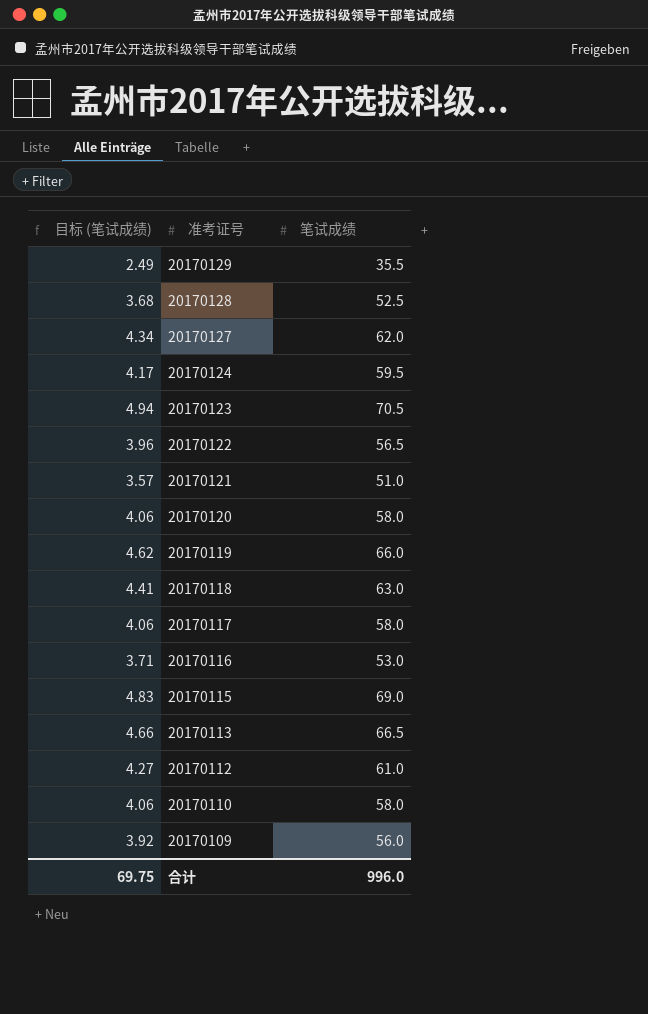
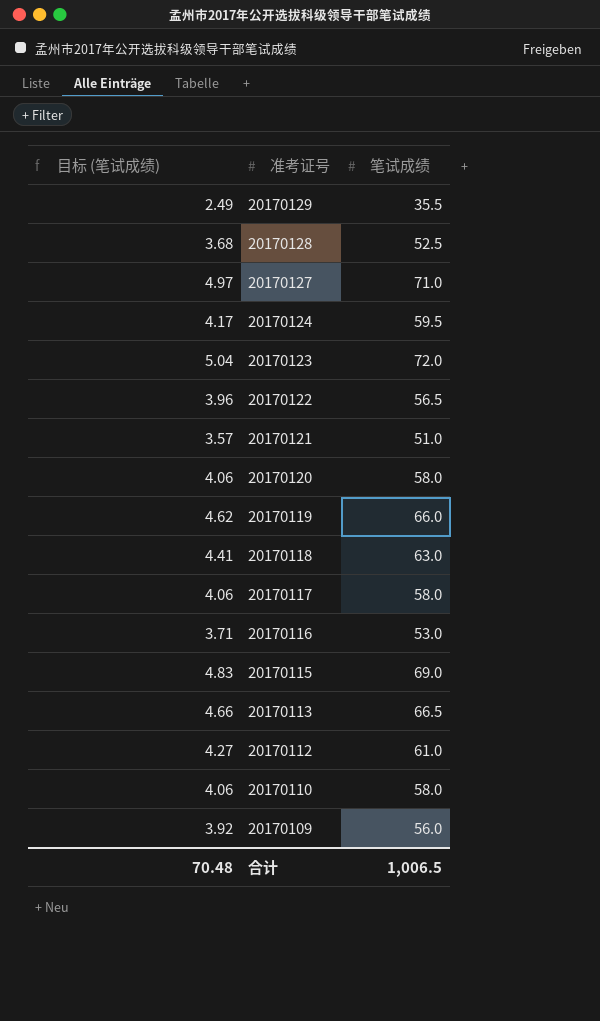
20170127 | 目标 (笔试成绩): 4.34 -> 4.97
20170127 | 笔试成绩: 62.0 -> 71.0
20170123 | 目标 (笔试成绩): 4.94 -> 5.04
20170123 | 笔试成绩: 70.5 -> 72.0
合计 | 目标 (笔试成绩): 69.75 -> 70.48
合计 | 笔试成绩: 996.0 -> 1,006.5

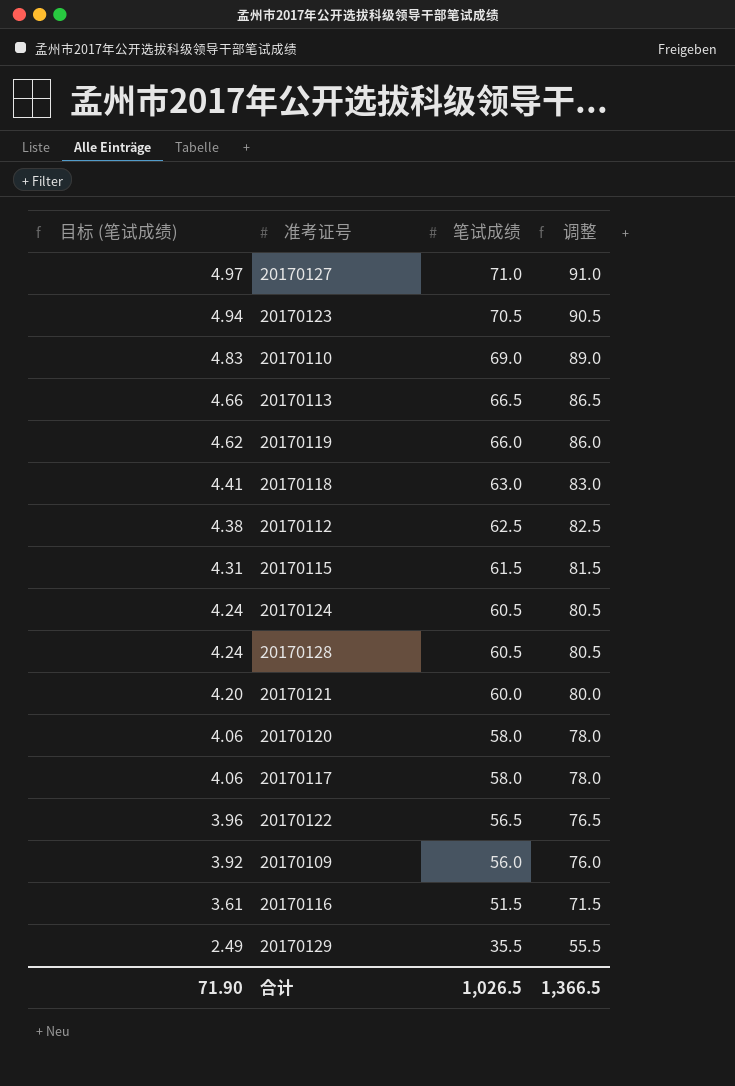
row order: 准考证号 descending -> 目标 (笔试成绩) descending
column 调整 | formula: none -> [笔试成绩] + 20
20170123 | 目标 (笔试成绩): 5.04 -> 4.94
20170123 | 笔试成绩: 72.0 -> 70.5
20170110 | 目标 (笔试成绩): 4.06 -> 4.83
20170110 | 笔试成绩: 58.0 -> 69.0
20170112 | 目标 (笔试成绩): 4.27 -> 4.38
20170112 | 笔试成绩: 61.0 -> 62.5
20170115 | 目标 (笔试成绩): 4.83 -> 4.31
20170115 | 笔试成绩: 69.0 -> 61.5
20170124 | 目标 (笔试成绩): 4.17 -> 4.24
20170124 | 笔试成绩: 59.5 -> 60.5
20170128 | 目标 (笔试成绩): 3.68 -> 4.24
20170128 | 笔试成绩: 52.5 -> 60.5
20170121 | 目标 (笔试成绩): 3.57 -> 4.20
20170121 | 笔试成绩: 51.0 -> 60.0
20170116 | 目标 (笔试成绩): 3.71 -> 3.61
20170116 | 笔试成绩: 53.0 -> 51.5
合计 | 目标 (笔试成绩): 70.48 -> 71.90
合计 | 笔试成绩: 1,006.5 -> 1,026.5

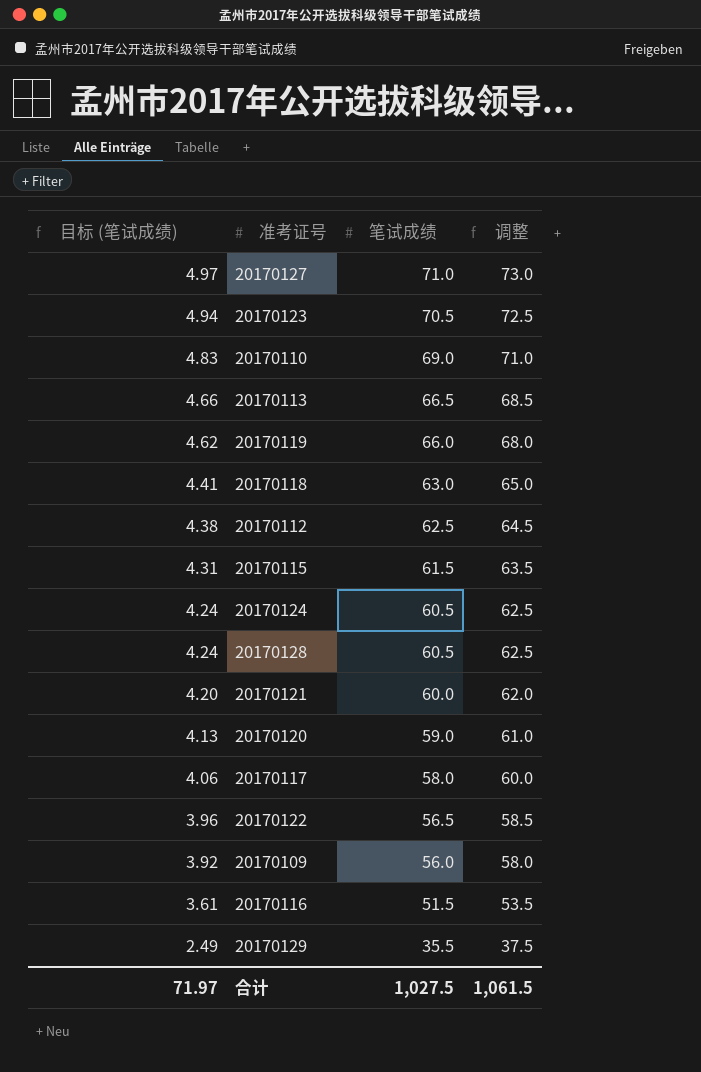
column 调整 | formula: [笔试成绩] + 20 -> [笔试成绩] + 2
20170120 | 目标 (笔试成绩): 4.06 -> 4.13
20170120 | 笔试成绩: 58.0 -> 59.0
合计 | 目标 (笔试成绩): 71.90 -> 71.97
合计 | 笔试成绩: 1,026.5 -> 1,027.5
合计 | 调整: 1,366.5 -> 1,061.5

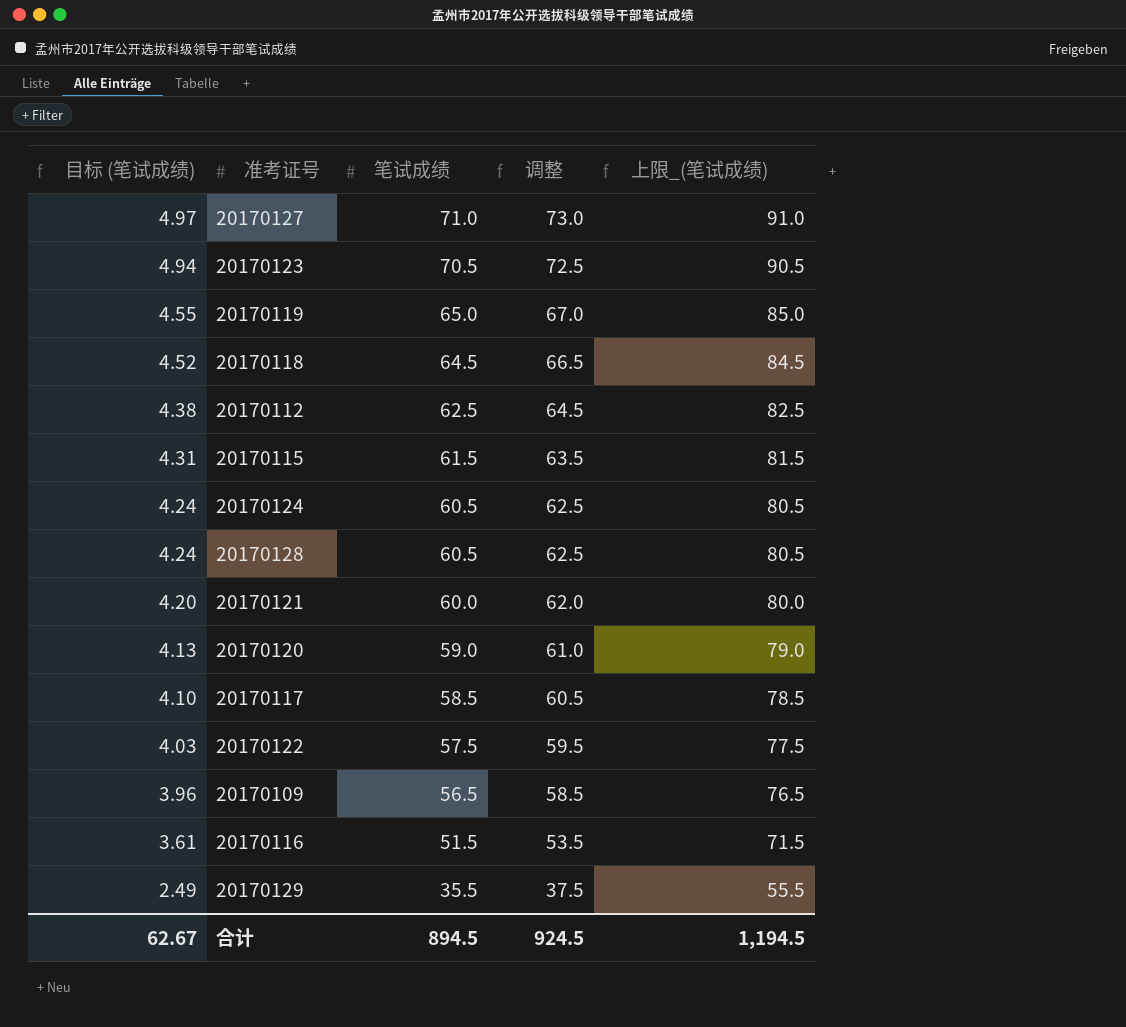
column 上限_(笔试成绩) | formula: none -> [笔试成绩] + 20
row 20170110: 4.83 | 69.0 | 71.0 -> none
row 20170113: 4.66 | 66.5 | 68.5 -> none
20170119 | 目标 (笔试成绩): 4.62 -> 4.55
20170119 | 笔试成绩: 66.0 -> 65.0
20170119 | 调整: 68.0 -> 67.0
20170118 | 目标 (笔试成绩): 4.41 -> 4.52
20170118 | 笔试成绩: 63.0 -> 64.5
20170118 | 调整: 65.0 -> 66.5
20170117 | 目标 (笔试成绩): 4.06 -> 4.10
20170117 | 笔试成绩: 58.0 -> 58.5
20170117 | 调整: 60.0 -> 60.5
20170122 | 目标 (笔试成绩): 3.96 -> 4.03
20170122 | 笔试成绩: 56.5 -> 57.5
20170122 | 调整: 58.5 -> 59.5
20170109 | 目标 (笔试成绩): 3.92 -> 3.96
20170109 | 笔试成绩: 56.0 -> 56.5
20170109 | 调整: 58.0 -> 58.5
合计 | 目标 (笔试成绩): 71.97 -> 62.67
合计 | 笔试成绩: 1,027.5 -> 894.5
合计 | 调整: 1,061.5 -> 924.5

